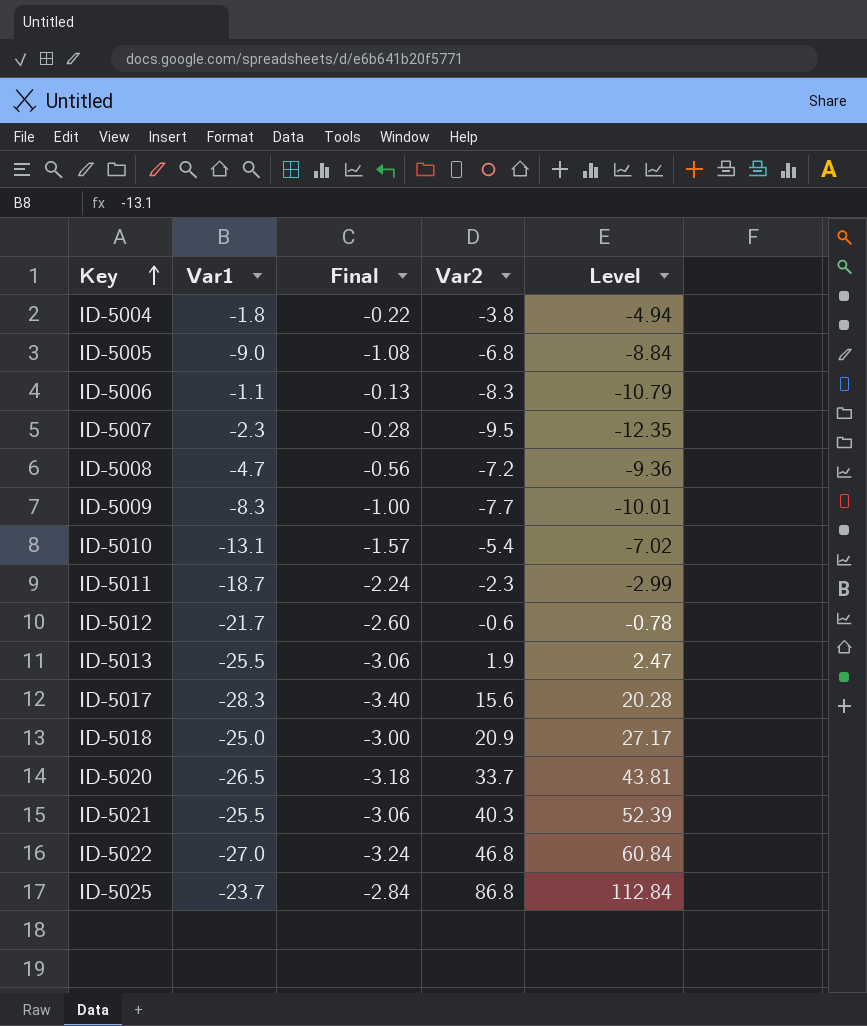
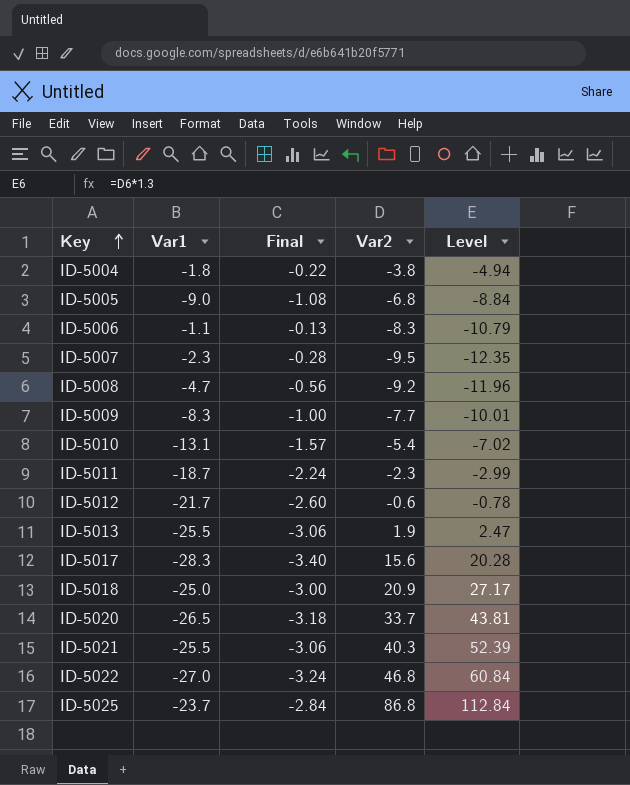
ID-5008 | Var2: -7.2 -> -9.2
ID-5008 | Level: -9.36 -> -11.96

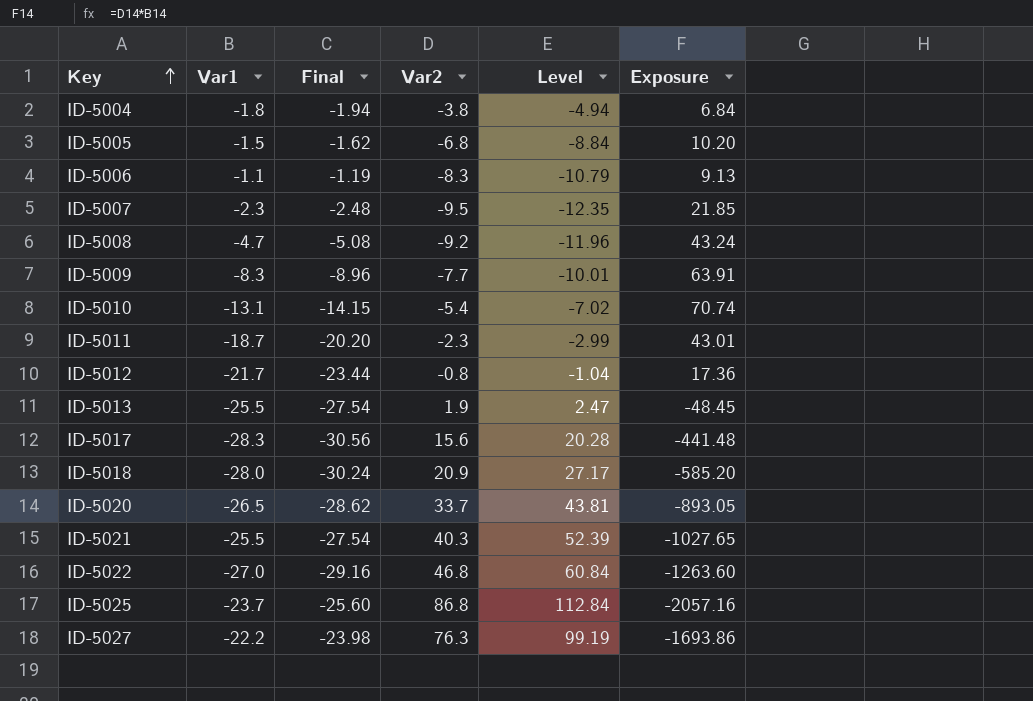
column Final | formula: [Var1] * 0.12 -> [Var1] * 1.08
column Exposure | formula: none -> [Var1] * [Var2]
ID-5005 | Var1: -9.0 -> -1.5
ID-5012 | Var2: -0.6 -> -0.8
ID-5012 | Level: -0.78 -> -1.04
ID-5018 | Var1: -25.0 -> -28.0
row ID-5027: none -> -22.2 | -23.98 | 76.3 | 99.19 | -1693.86

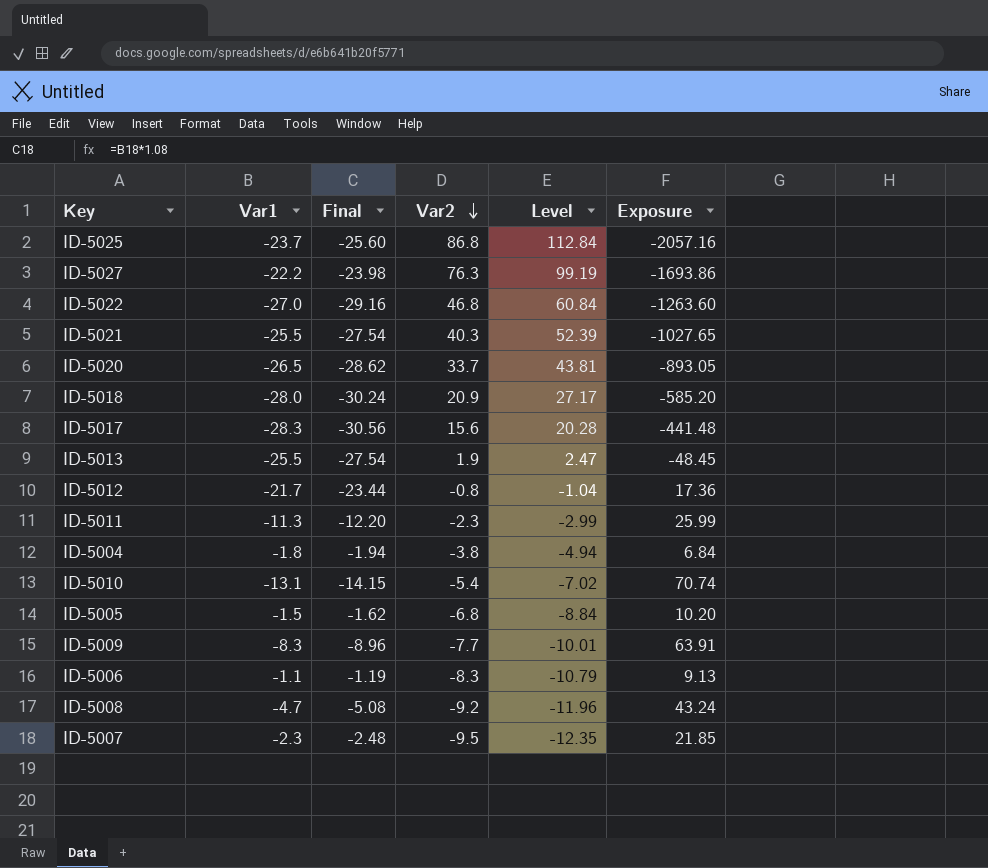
row order: Key ascending -> Var2 descending
ID-5011 | Var1: -18.7 -> -11.3
ID-5011 | Final: -20.20 -> -12.20
ID-5011 | Exposure: 43.01 -> 25.99

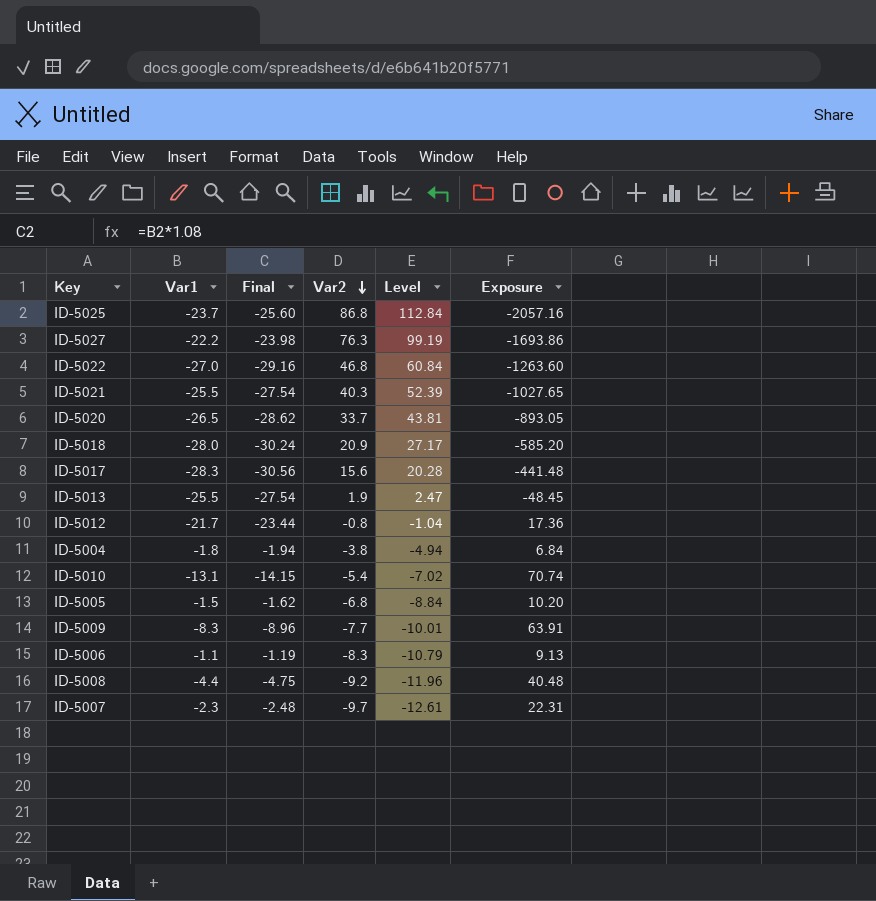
row ID-5011: -11.3 | -12.20 | -2.3 | -2.99 | 25.99 -> none
ID-5008 | Var1: -4.7 -> -4.4
ID-5008 | Final: -5.08 -> -4.75
ID-5008 | Exposure: 43.24 -> 40.48
ID-5007 | Var2: -9.5 -> -9.7
ID-5007 | Level: -12.35 -> -12.61
ID-5007 | Exposure: 21.85 -> 22.31

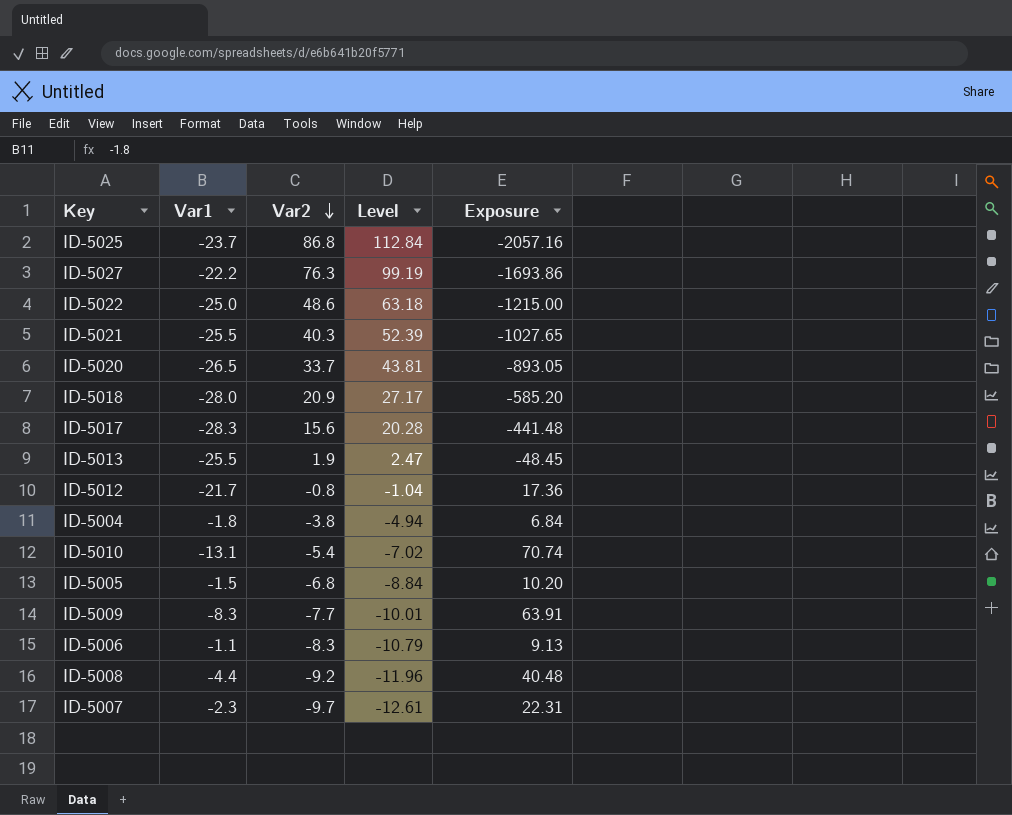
column Final | formula: [Var1] * 1.08 -> none
ID-5022 | Var1: -27.0 -> -25.0
ID-5022 | Var2: 46.8 -> 48.6
ID-5022 | Level: 60.84 -> 63.18
ID-5022 | Exposure: -1263.60 -> -1215.00

